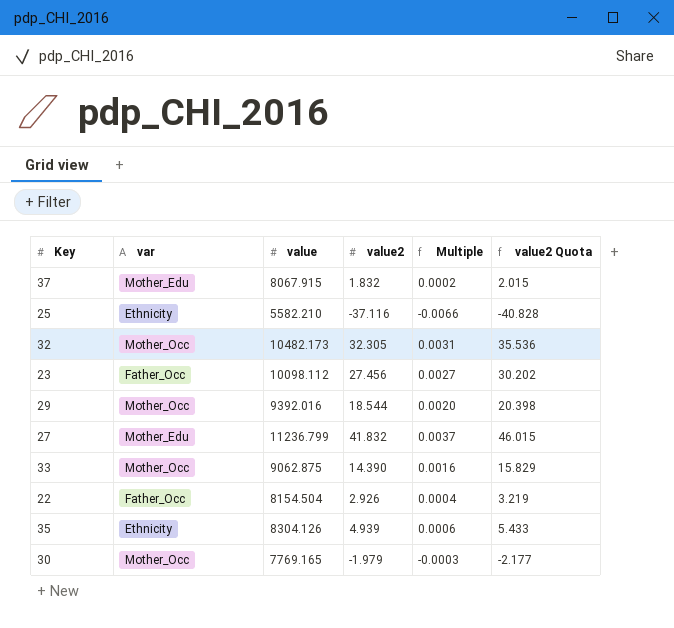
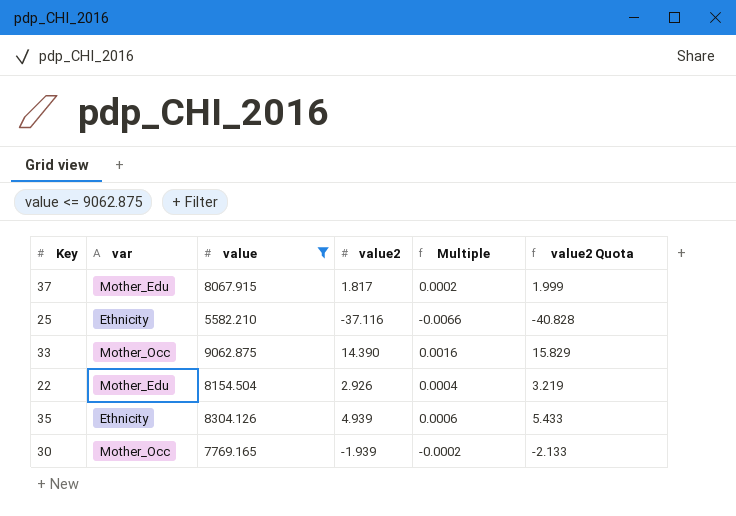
filter: none -> value <= 9062.875
37 | value2: 1.832 -> 1.817
37 | value2 Quota: 2.015 -> 1.999
22 | var: Father_Occ -> Mother_Edu
30 | value2: -1.979 -> -1.939
30 | Multiple: -0.0003 -> -0.0002
30 | value2 Quota: -2.177 -> -2.133

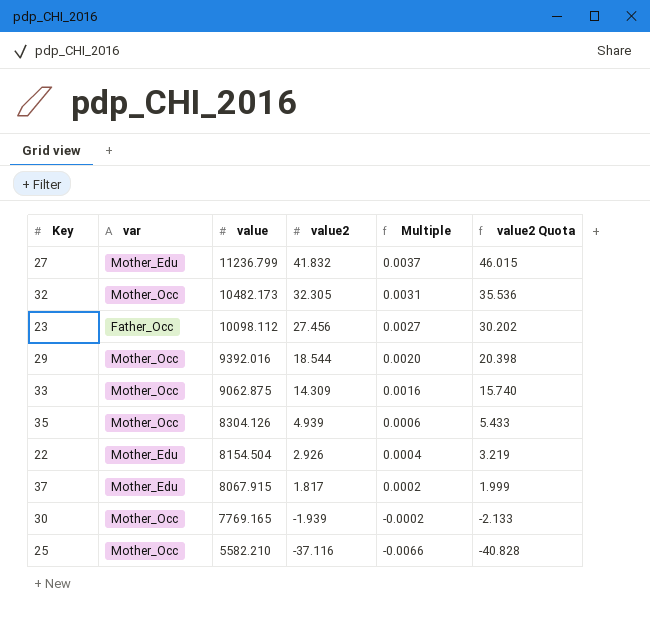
filter: value <= 9062.875 -> none
row order: none -> value descending
33 | value2: 14.390 -> 14.309
33 | value2 Quota: 15.829 -> 15.740
35 | var: Ethnicity -> Mother_Occ
25 | var: Ethnicity -> Mother_Occ

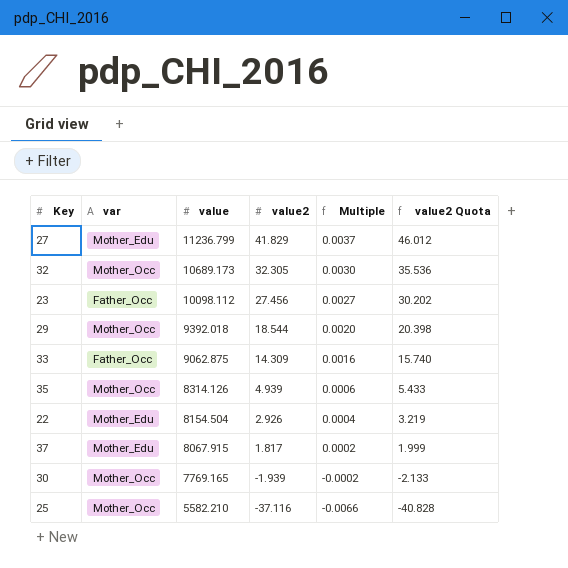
27 | value2: 41.832 -> 41.829
27 | value2 Quota: 46.015 -> 46.012
32 | value: 10482.173 -> 10689.173
32 | Multiple: 0.0031 -> 0.0030
29 | value: 9392.016 -> 9392.018
33 | var: Mother_Occ -> Father_Occ
35 | value: 8304.126 -> 8314.126

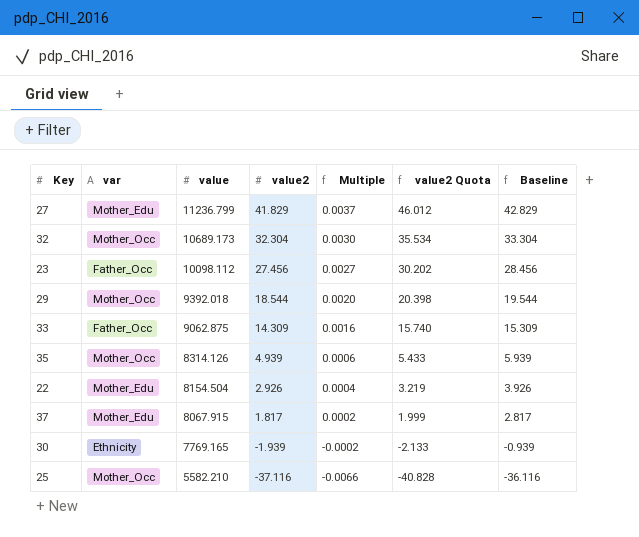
column Baseline | formula: none -> [value2] + 1
32 | value2: 32.305 -> 32.304
32 | value2 Quota: 35.536 -> 35.534
30 | var: Mother_Occ -> Ethnicity

